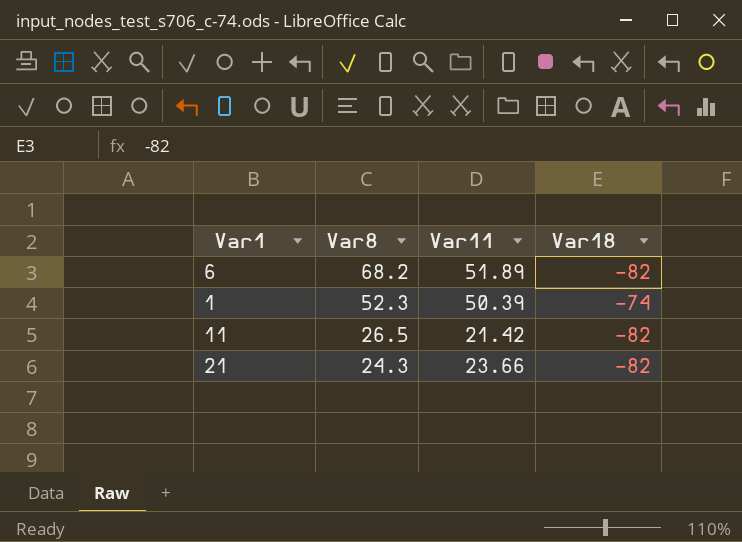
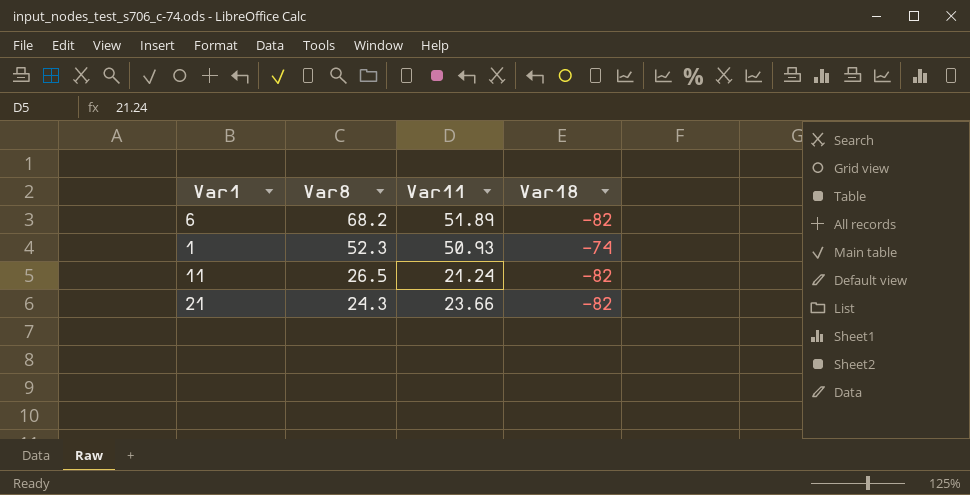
1 | Var11: 50.39 -> 50.93
11 | Var11: 21.42 -> 21.24

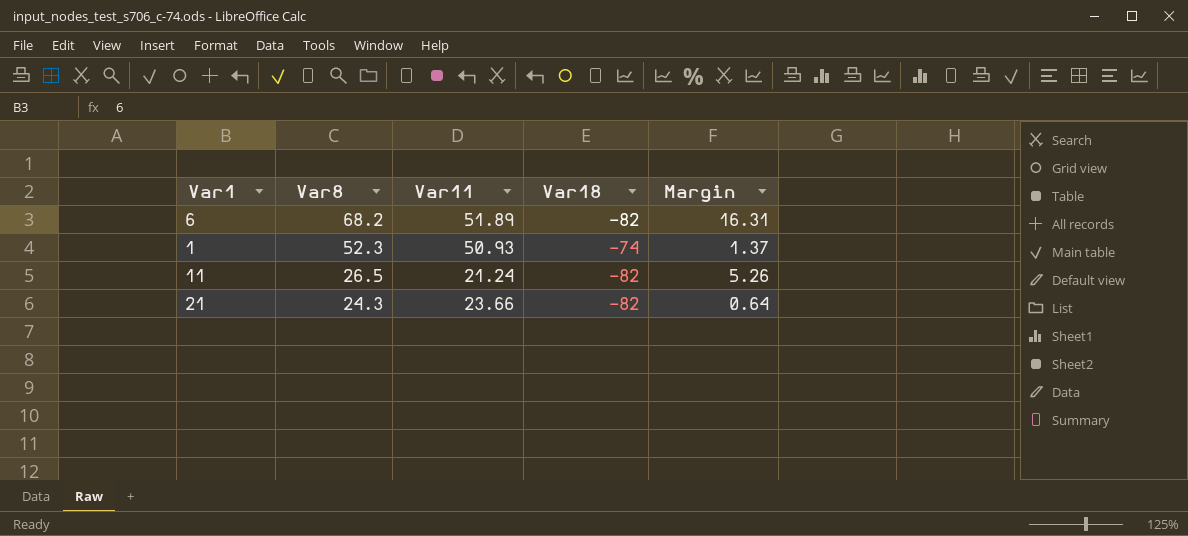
column Margin | formula: none -> [Var8] - [Var11]

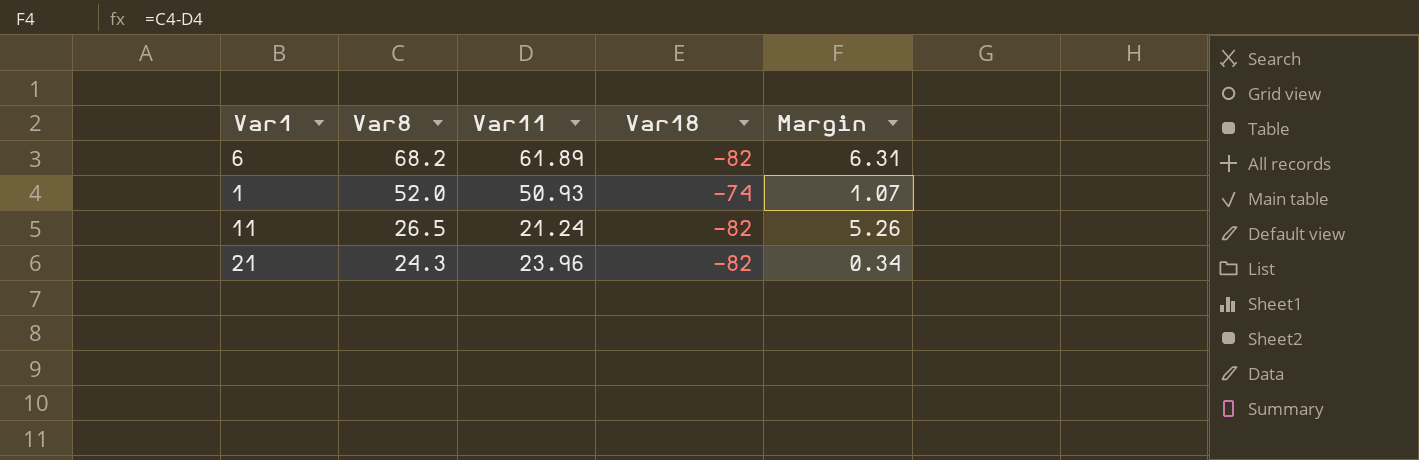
6 | Var11: 51.89 -> 61.89
6 | Margin: 16.31 -> 6.31
1 | Var8: 52.3 -> 52.0
1 | Margin: 1.37 -> 1.07
21 | Var11: 23.66 -> 23.96
21 | Margin: 0.64 -> 0.34

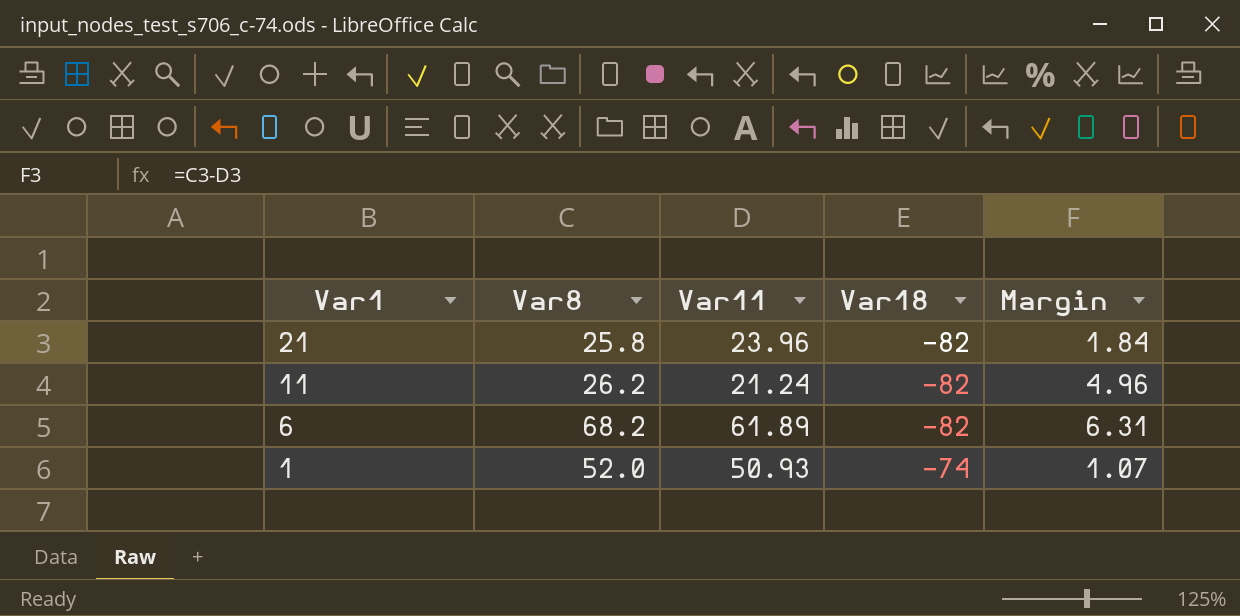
row order: Var8 descending -> Var1 descending
21 | Var8: 24.3 -> 25.8
21 | Margin: 0.34 -> 1.84
11 | Var8: 26.5 -> 26.2
11 | Margin: 5.26 -> 4.96

